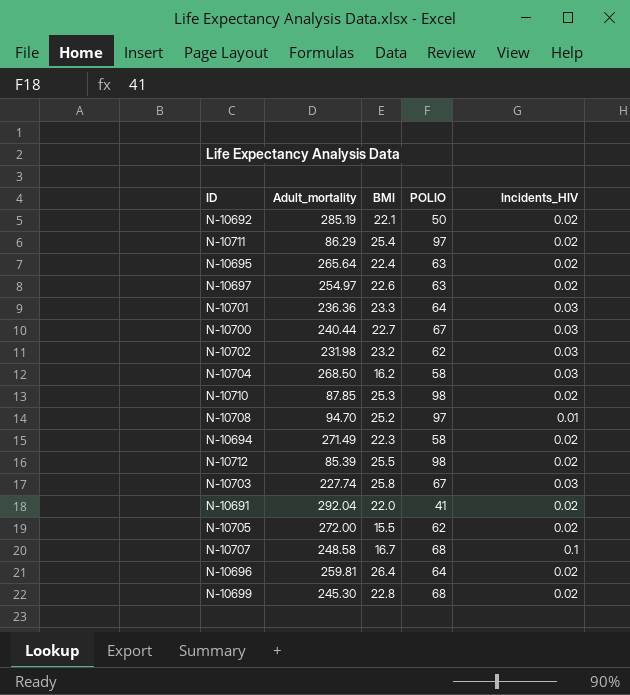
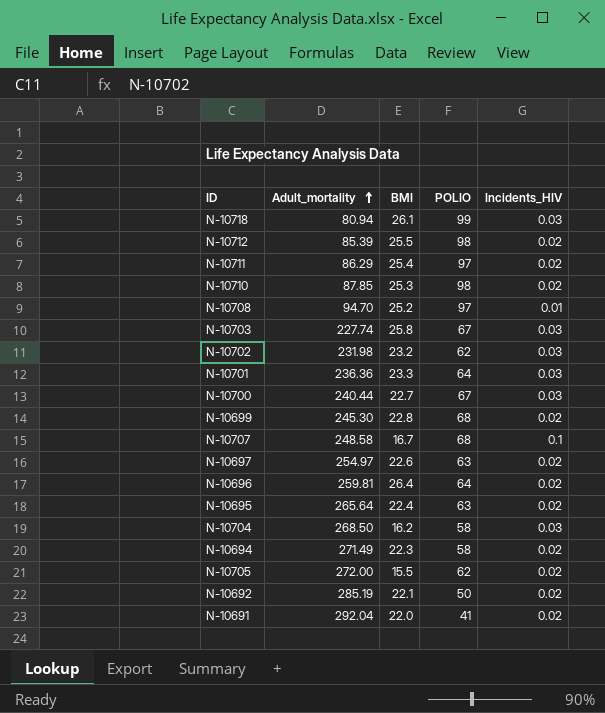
row order: none -> Adult_mortality ascending
row N-10718: none -> 80.94 | 26.1 | 99 | 0.03

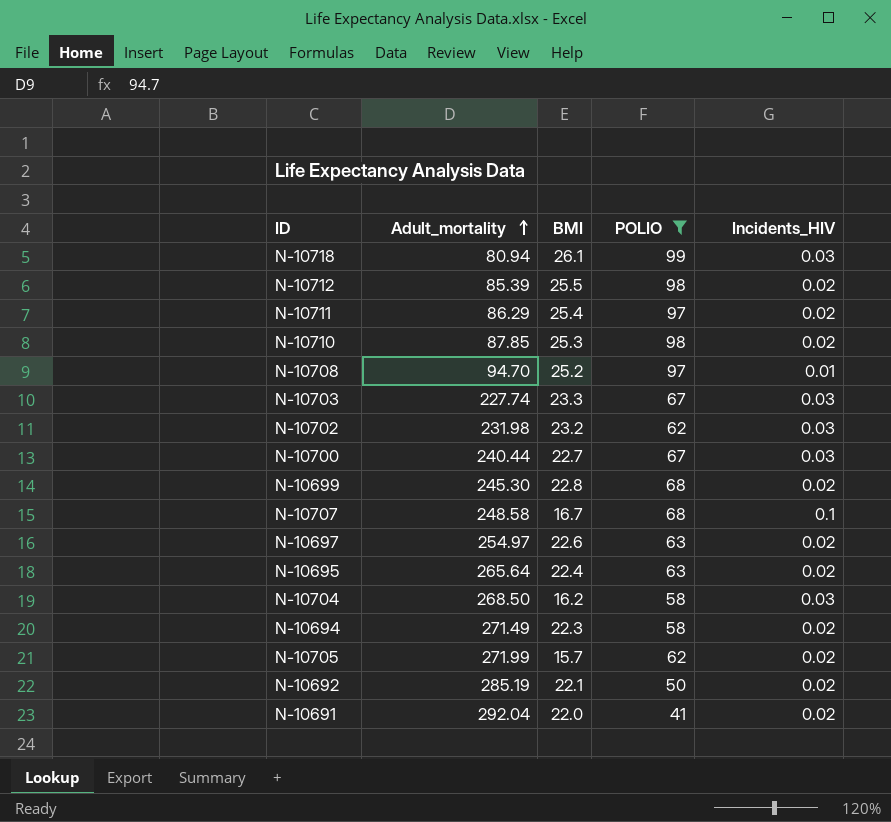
filter: none -> POLIO != 64
N-10703 | BMI: 25.8 -> 23.3
N-10705 | Adult_mortality: 272.00 -> 271.99
N-10705 | BMI: 15.5 -> 15.7

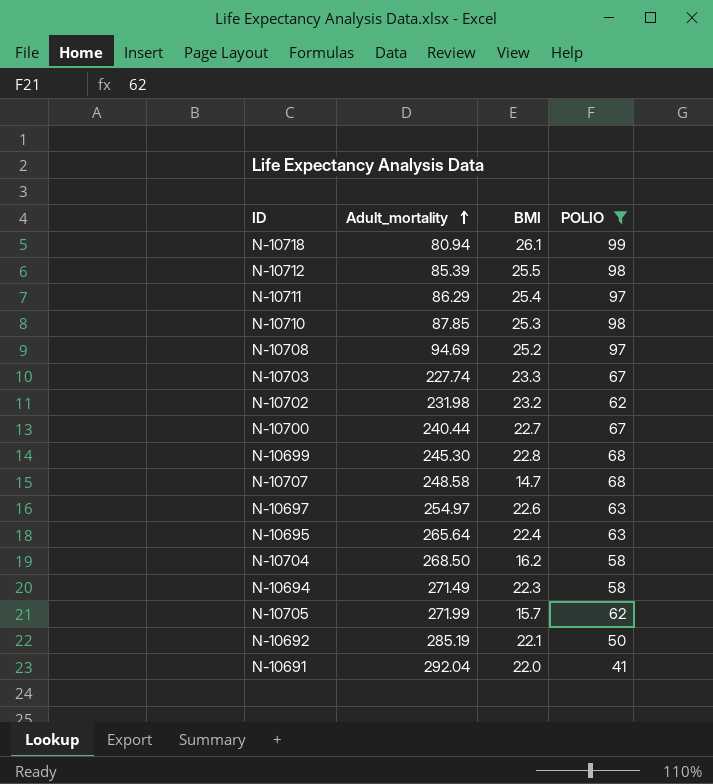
column Incidents_HIV | position: 5 -> none
N-10708 | Adult_mortality: 94.70 -> 94.69
N-10707 | BMI: 16.7 -> 14.7

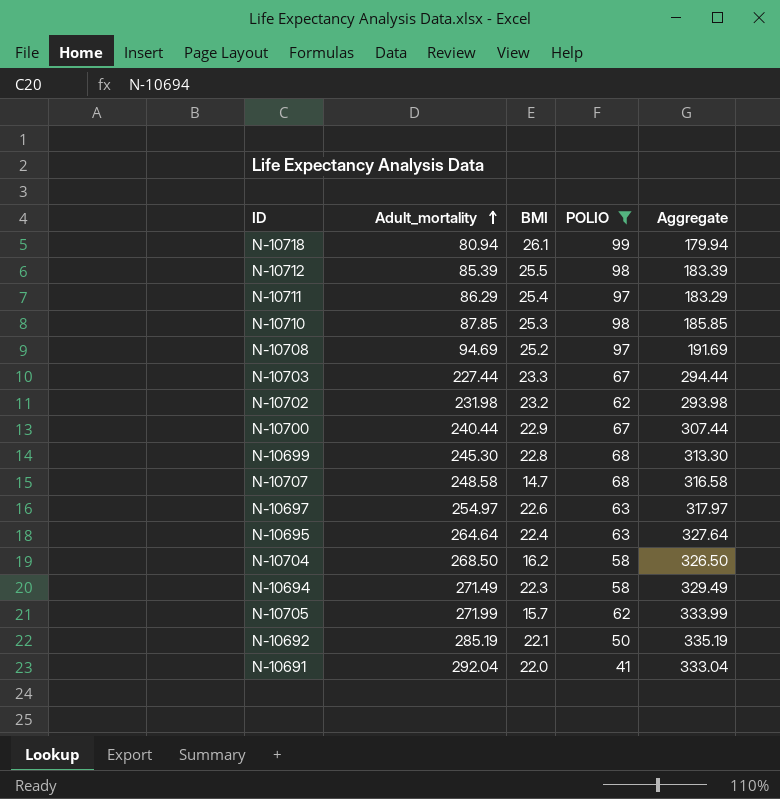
column Aggregate | formula: none -> [Adult_mortality] + [POLIO]
N-10703 | Adult_mortality: 227.74 -> 227.44
N-10700 | BMI: 22.7 -> 22.9
N-10695 | Adult_mortality: 265.64 -> 264.64

